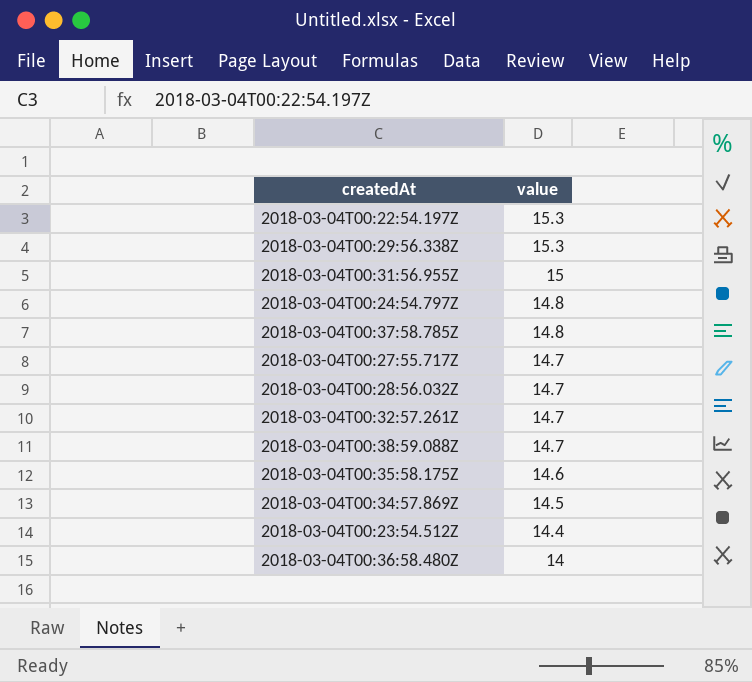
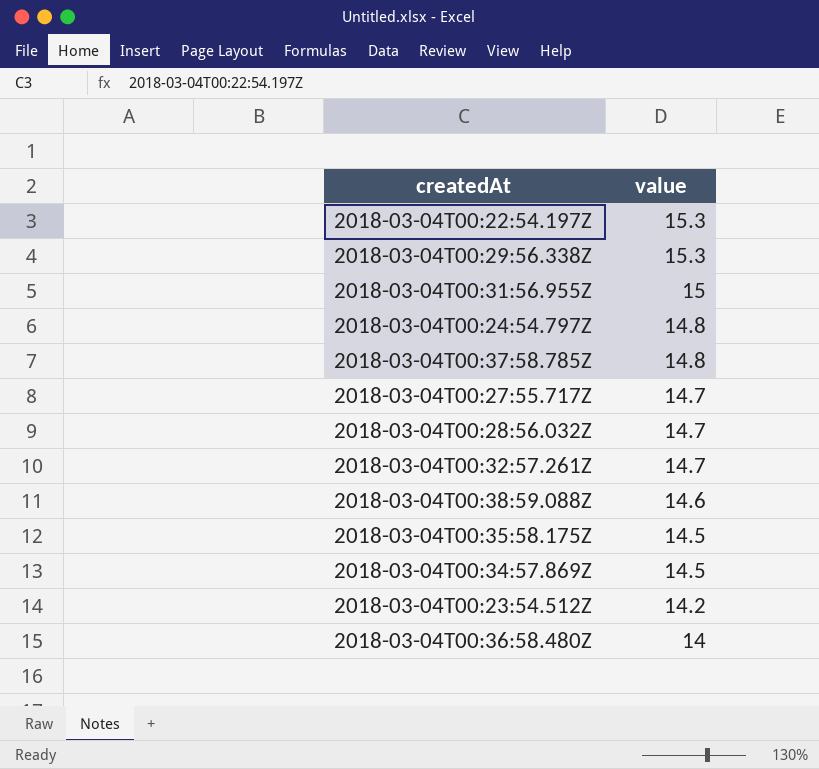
2018-03-04T00:38:59.088Z | value: 14.7 -> 14.6
2018-03-04T00:35:58.175Z | value: 14.6 -> 14.5
2018-03-04T00:23:54.512Z | value: 14.4 -> 14.2

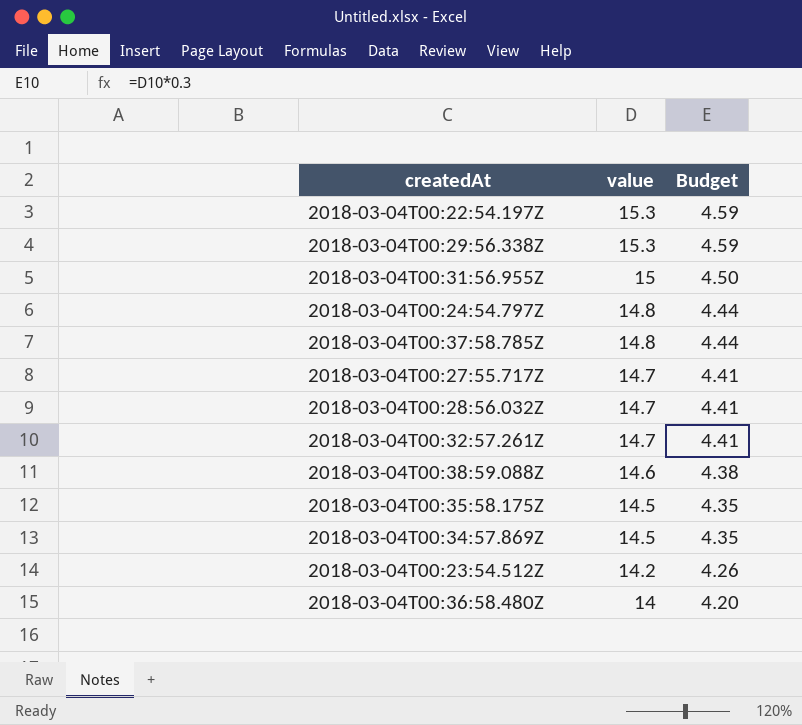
column Budget | formula: none -> [value] * 0.3

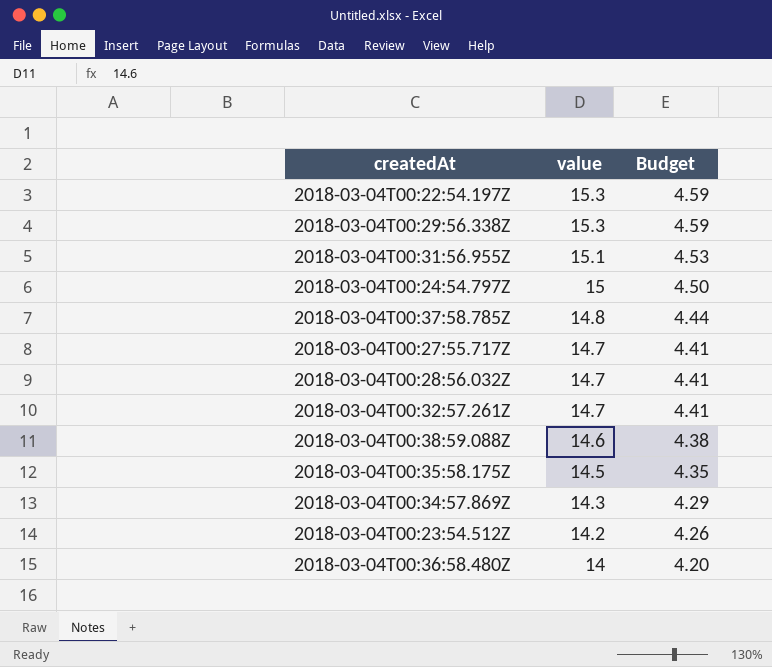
2018-03-04T00:31:56.955Z | value: 15 -> 15.1
2018-03-04T00:31:56.955Z | Budget: 4.50 -> 4.53
2018-03-04T00:24:54.797Z | value: 14.8 -> 15
2018-03-04T00:24:54.797Z | Budget: 4.44 -> 4.50
2018-03-04T00:34:57.869Z | value: 14.5 -> 14.3
2018-03-04T00:34:57.869Z | Budget: 4.35 -> 4.29

